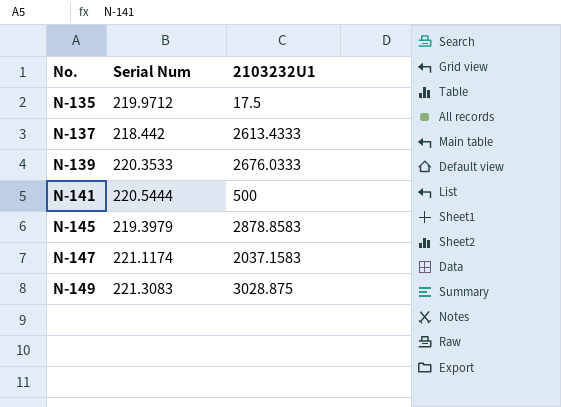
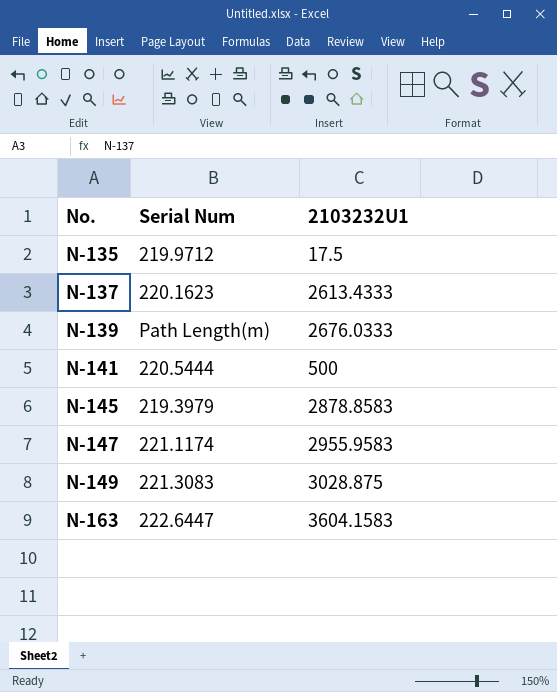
N-137 | Serial Num: 218.442 -> 220.1623
N-139 | Serial Num: 220.3533 -> Path Length(m)
N-147 | 2103232U1: 2037.1583 -> 2955.9583
row N-163: none -> 222.6447 | 3604.1583

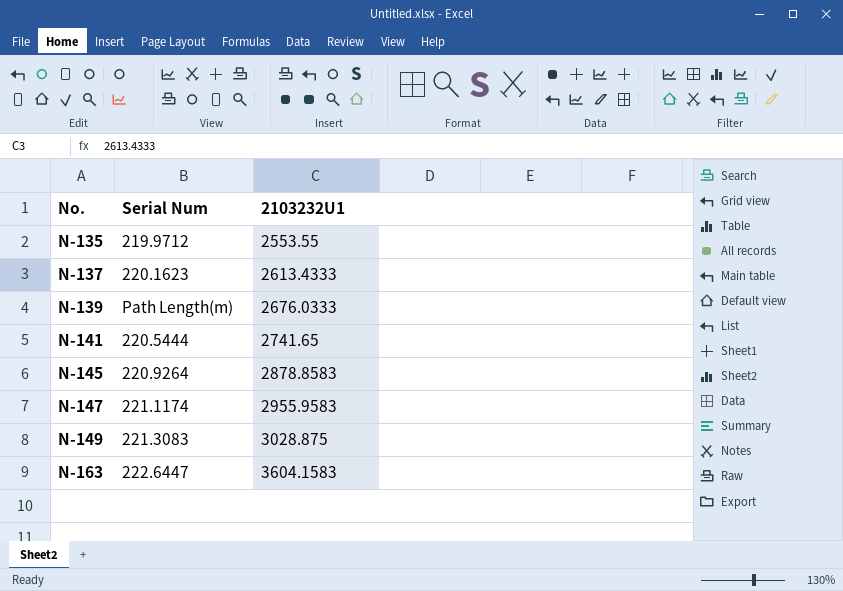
N-135 | 2103232U1: 17.5 -> 2553.55
N-141 | 2103232U1: 500 -> 2741.65
N-145 | Serial Num: 219.3979 -> 220.9264

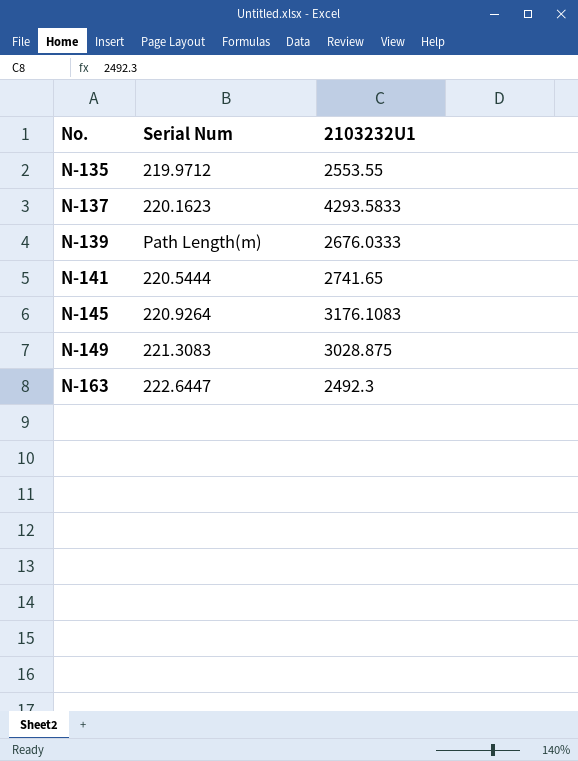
row N-147: 221.1174 | 2955.9583 -> none
N-137 | 2103232U1: 2613.4333 -> 4293.5833
N-145 | 2103232U1: 2878.8583 -> 3176.1083
N-163 | 2103232U1: 3604.1583 -> 2492.3

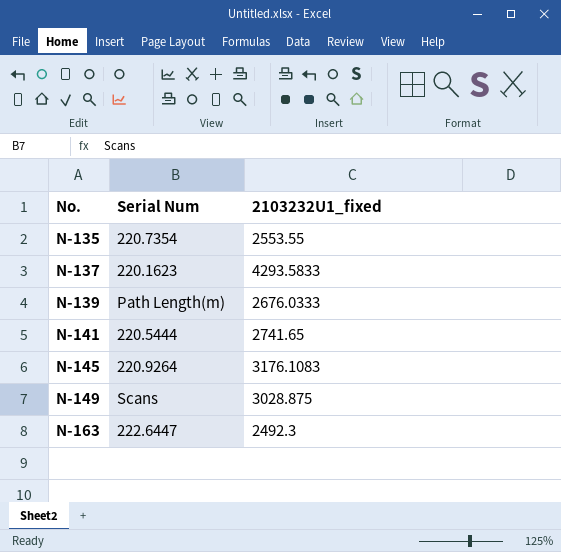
column name: 2103232U1 -> 2103232U1_fixed
N-135 | Serial Num: 219.9712 -> 220.7354
N-149 | Serial Num: 221.3083 -> Scans

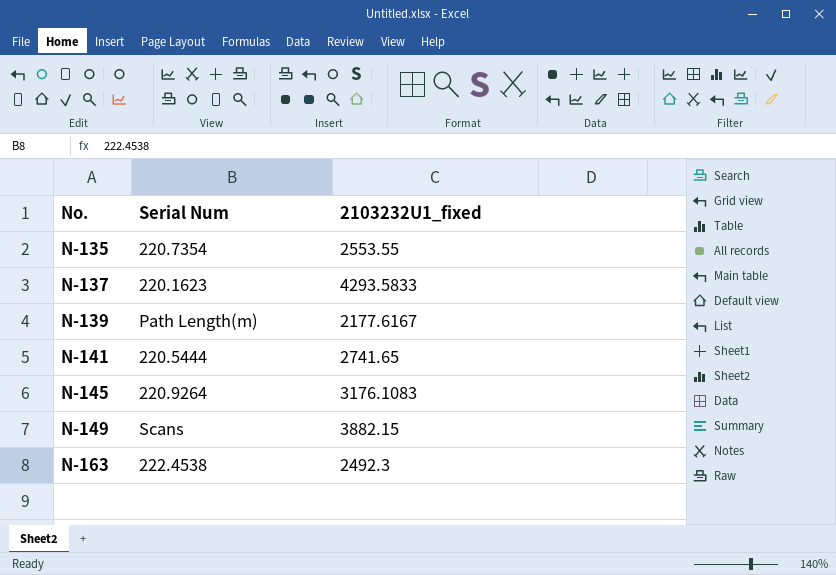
N-139 | 2103232U1_fixed: 2676.0333 -> 2177.6167
N-149 | 2103232U1_fixed: 3028.875 -> 3882.15
N-163 | Serial Num: 222.6447 -> 222.4538

